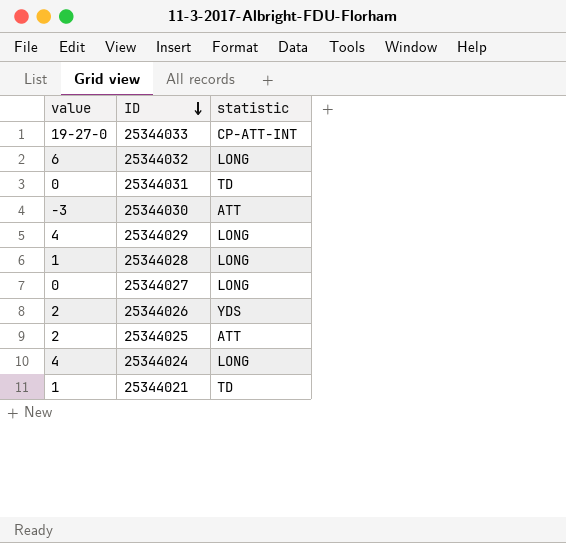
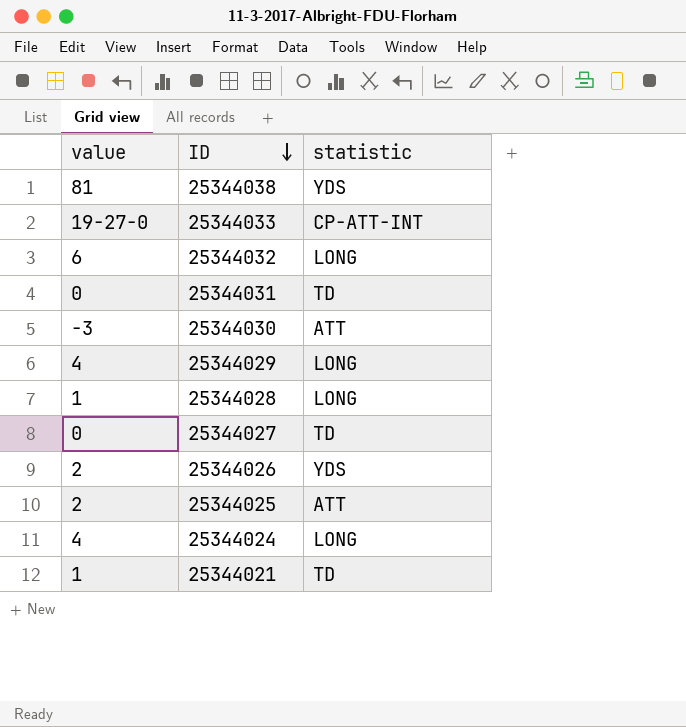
row 25344038: none -> 81 | YDS
25344027 | statistic: LONG -> TD

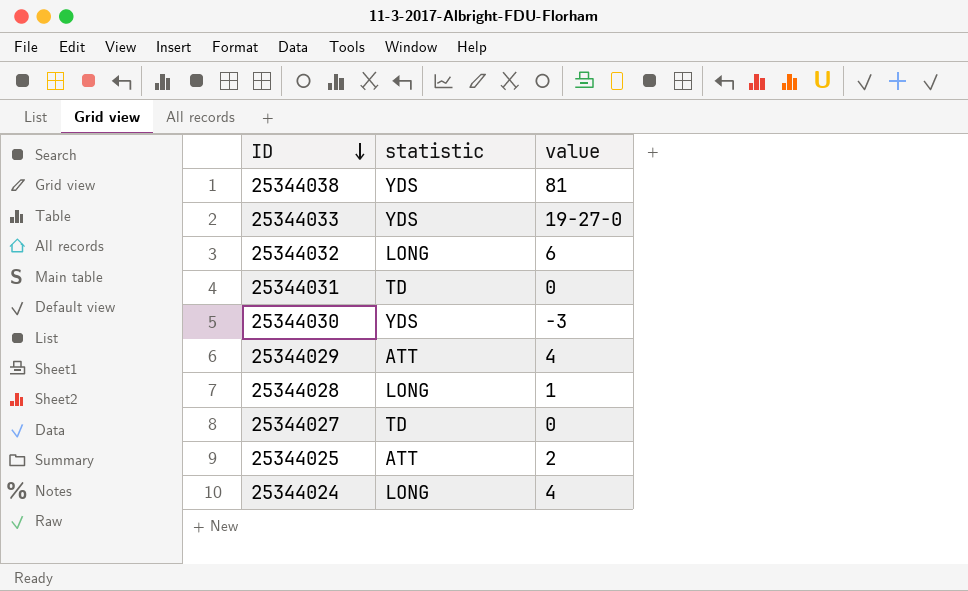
column value | position: 1 -> 3
row 25344026: 2 | YDS -> none
row 25344021: 1 | TD -> none
25344033 | statistic: CP-ATT-INT -> YDS
25344030 | statistic: ATT -> YDS
25344029 | statistic: LONG -> ATT

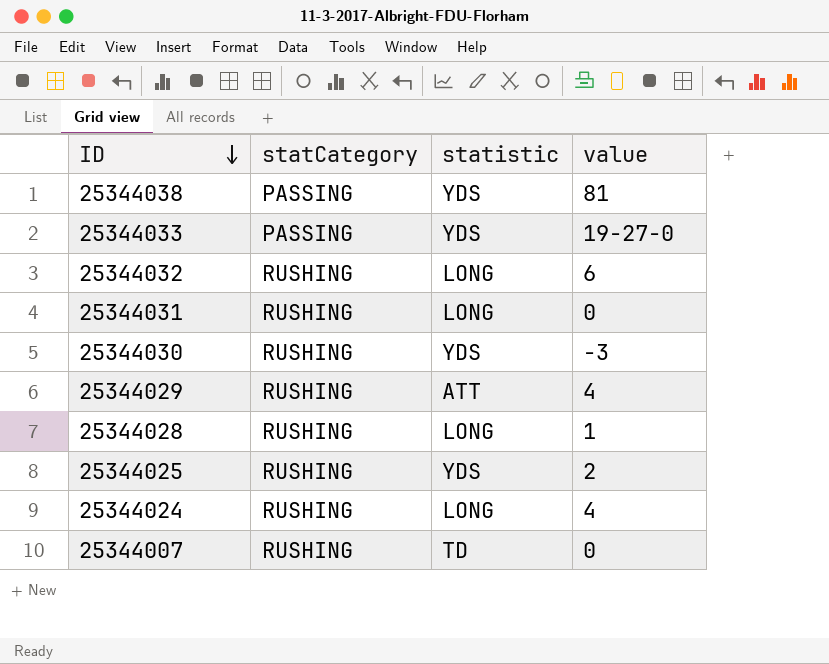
column statCategory | position: none -> 2
row 25344027: TD | 0 -> none
25344031 | statistic: TD -> LONG
25344025 | statistic: ATT -> YDS
row 25344007: none -> RUSHING | TD | 0

